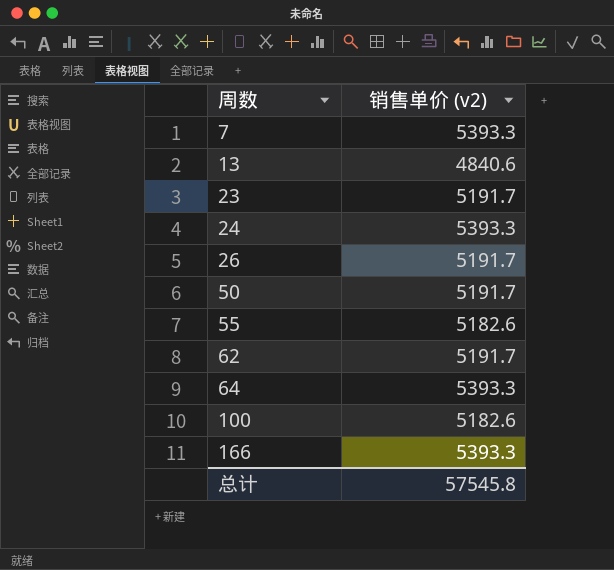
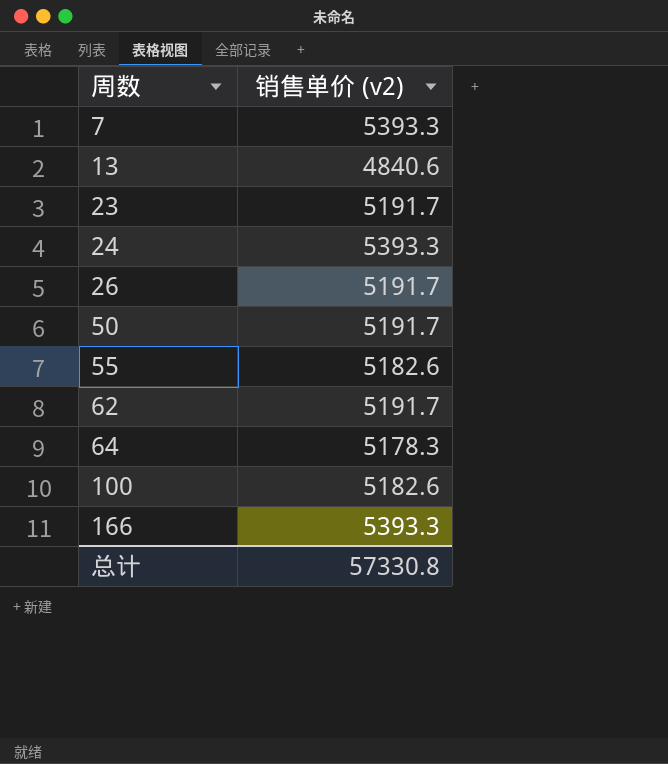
64 | 销售单价 (v2): 5393.3 -> 5178.3
总计 | 销售单价 (v2): 57545.8 -> 57330.8

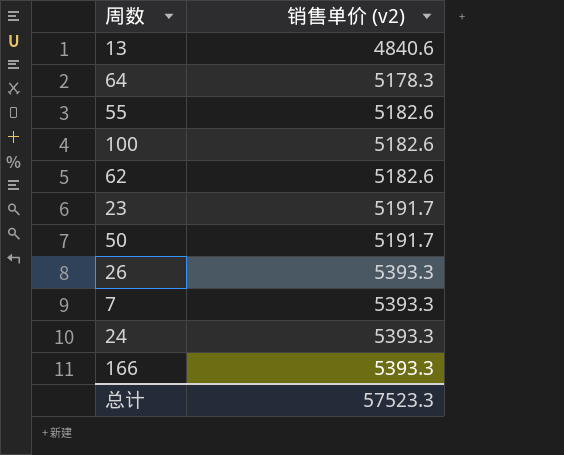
row order: 周数 ascending -> 销售单价 (v2) ascending
62 | 销售单价 (v2): 5191.7 -> 5182.6
26 | 销售单价 (v2): 5191.7 -> 5393.3
总计 | 销售单价 (v2): 57330.8 -> 57523.3

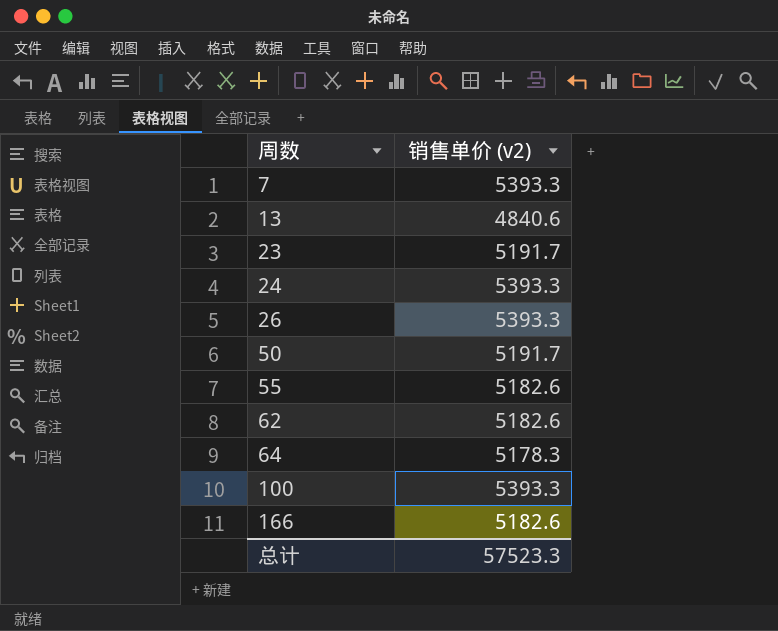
row order: 销售单价 (v2) ascending -> 周数 ascending
100 | 销售单价 (v2): 5182.6 -> 5393.3
166 | 销售单价 (v2): 5393.3 -> 5182.6

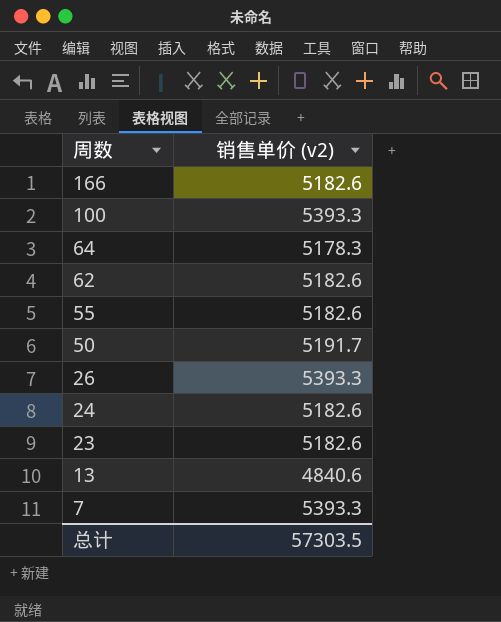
row order: 周数 ascending -> 周数 descending
24 | 销售单价 (v2): 5393.3 -> 5182.6
23 | 销售单价 (v2): 5191.7 -> 5182.6
总计 | 销售单价 (v2): 57523.3 -> 57303.5

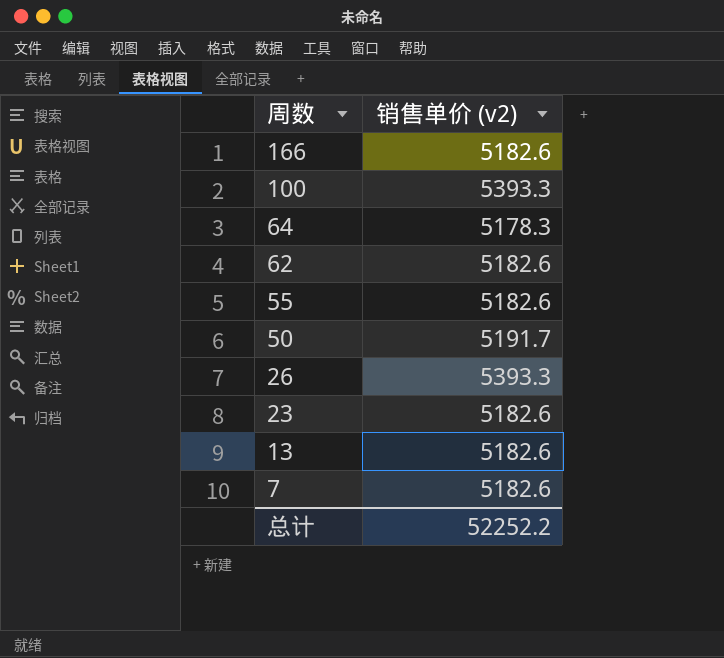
row 24: 5182.6 -> none
13 | 销售单价 (v2): 4840.6 -> 5182.6
7 | 销售单价 (v2): 5393.3 -> 5182.6
总计 | 销售单价 (v2): 57303.5 -> 52252.2

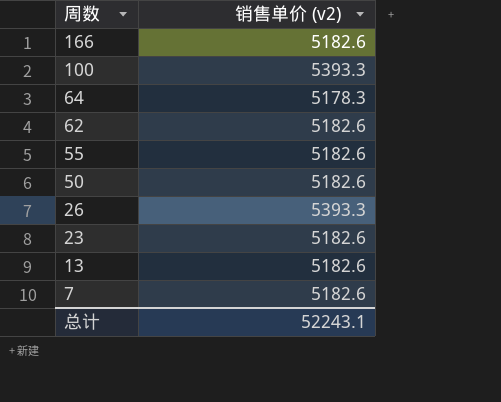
50 | 销售单价 (v2): 5191.7 -> 5182.6
总计 | 销售单价 (v2): 52252.2 -> 52243.1

